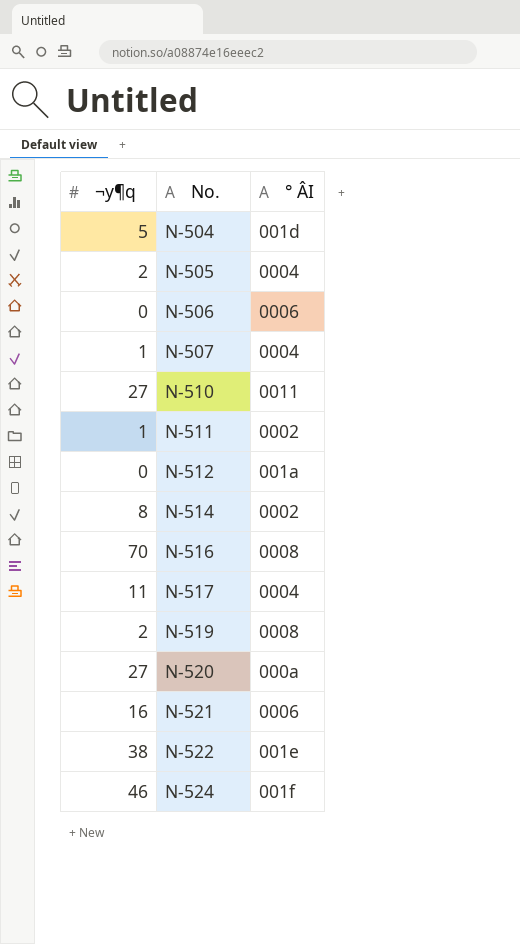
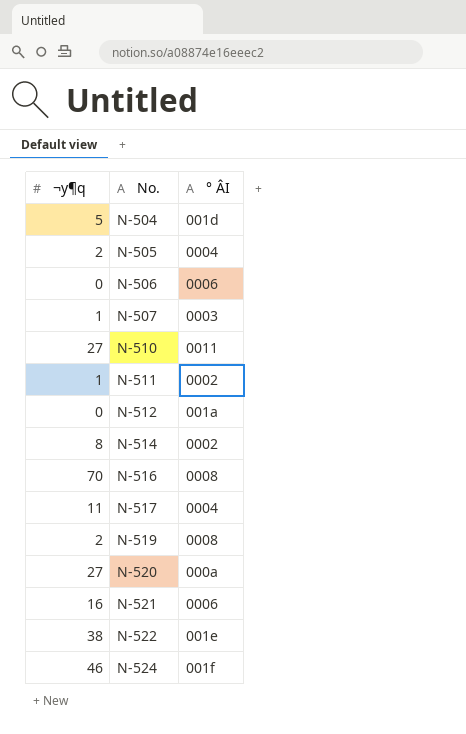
N-507 | ° ÂI: 0004 -> 0003

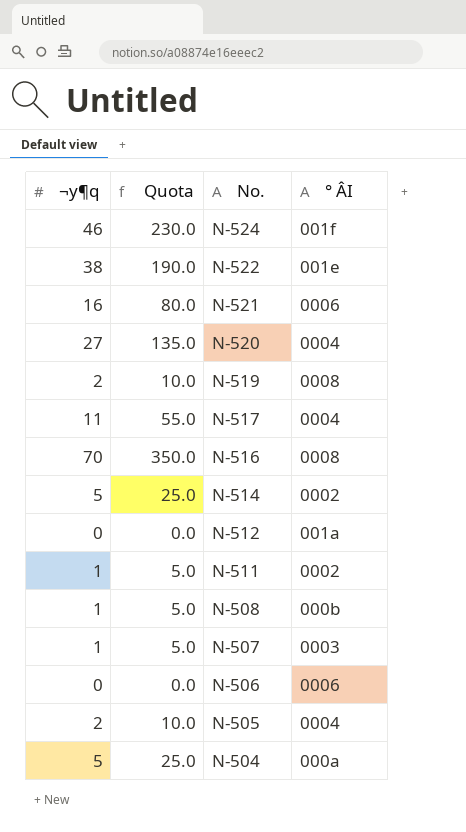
row order: No. ascending -> No. descending
column Quota | formula: none -> [¬y¶q] * 5
row N-510: 27 | 0011 -> none
N-520 | ° ÂI: 000a -> 0004
N-514 | ¬y¶q: 8 -> 5
row N-508: none -> 1 | 5.0 | 000b
N-504 | ° ÂI: 001d -> 000a

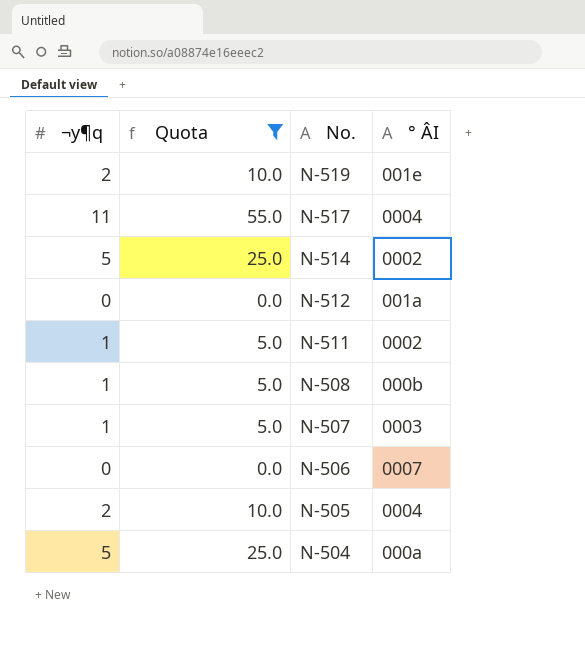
filter: none -> Quota <= 55.0
N-519 | ° ÂI: 0008 -> 001e
N-506 | ° ÂI: 0006 -> 0007

